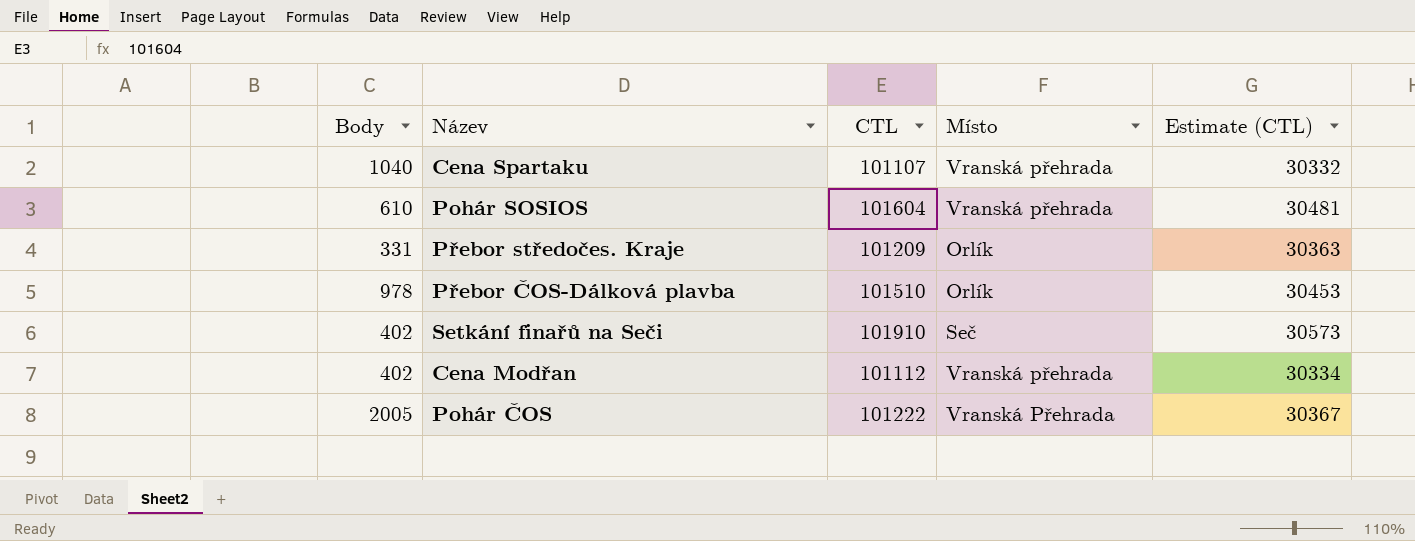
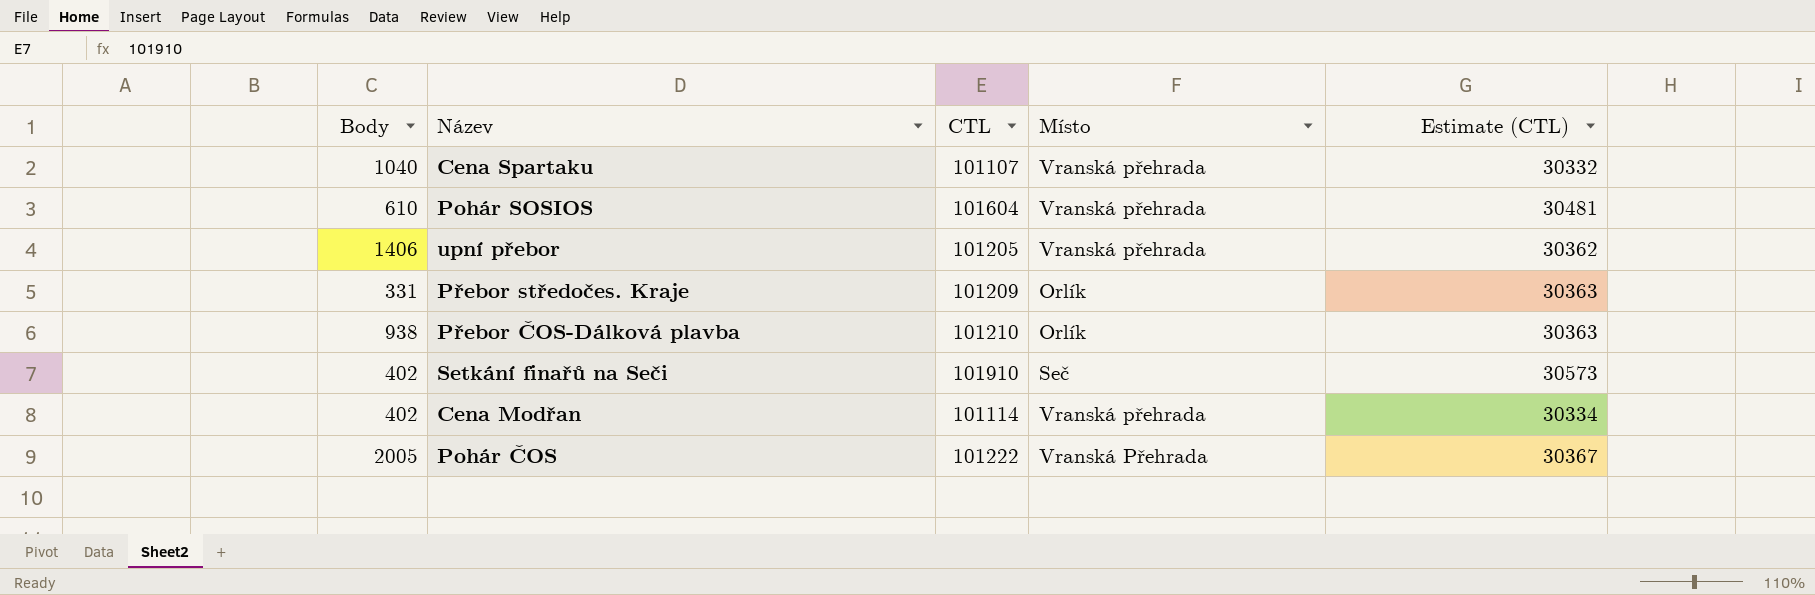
row upní přebor: none -> 1406 | 101205 | Vranská přehrada | 30362
Přebor ČOS-Dálková plavba | Body: 978 -> 938
Přebor ČOS-Dálková plavba | CTL: 101510 -> 101210
Přebor ČOS-Dálková plavba | Estimate (CTL): 30453 -> 30363
Cena Modřan | CTL: 101112 -> 101114

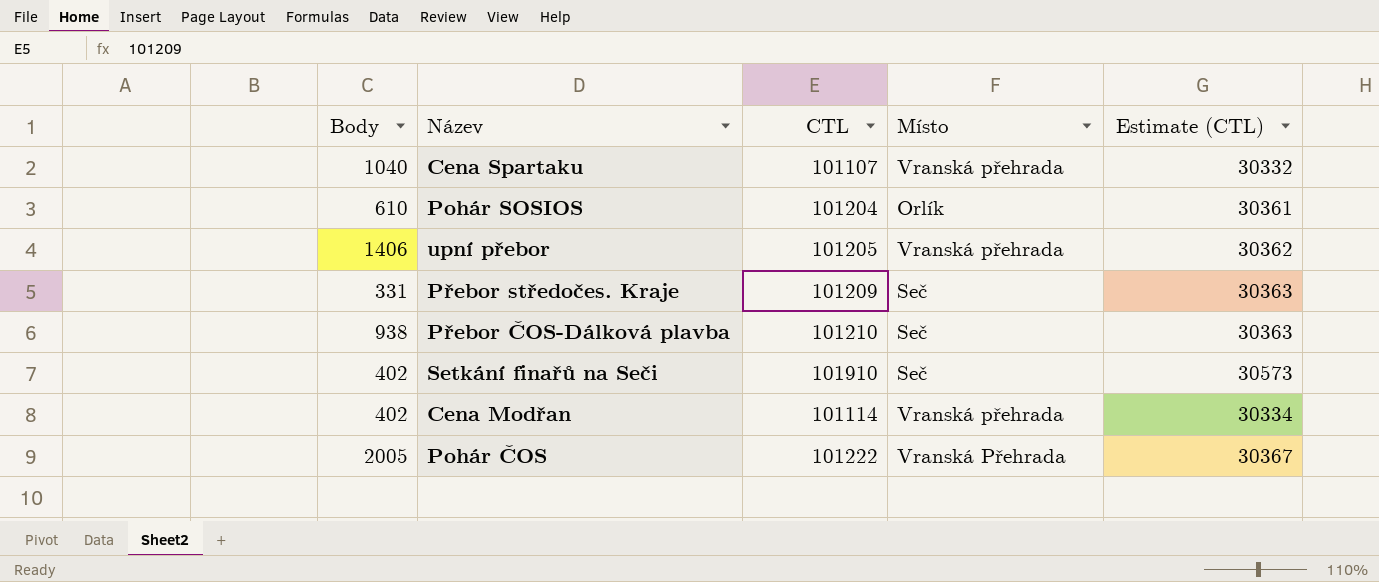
Pohár SOSIOS | CTL: 101604 -> 101204
Pohár SOSIOS | Místo: Vranská přehrada -> Orlík
Pohár SOSIOS | Estimate (CTL): 30481 -> 30361
Přebor středočes. Kraje | Místo: Orlík -> Seč
Přebor ČOS-Dálková plavba | Místo: Orlík -> Seč

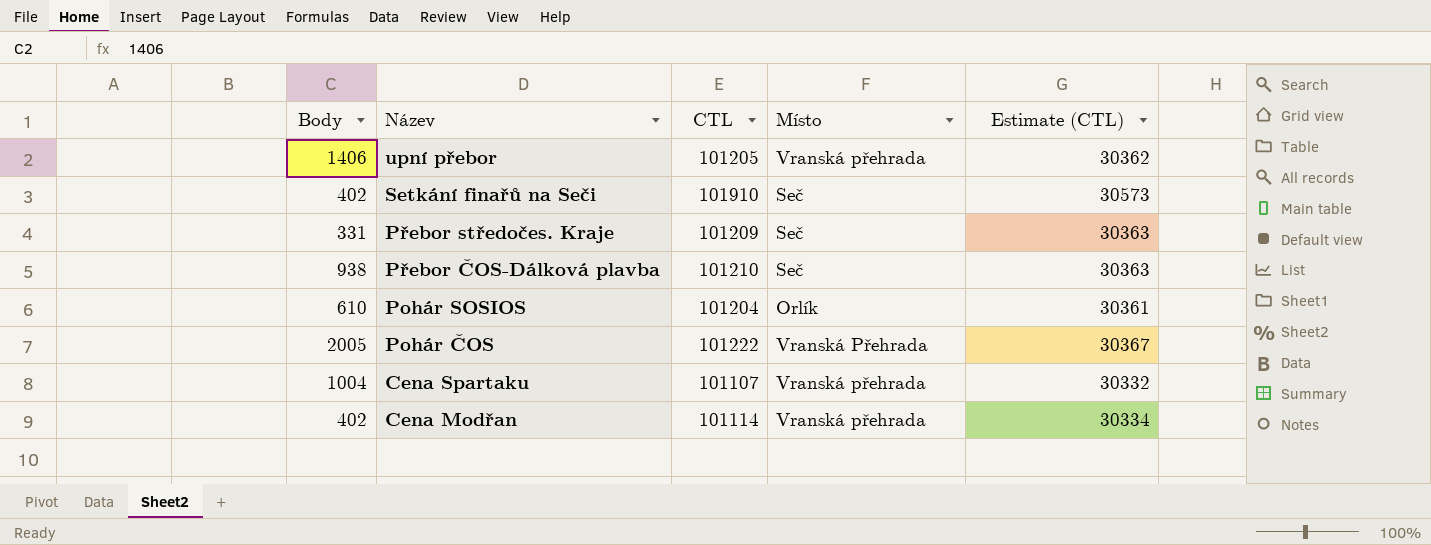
row order: none -> Název descending
Cena Spartaku | Body: 1040 -> 1004

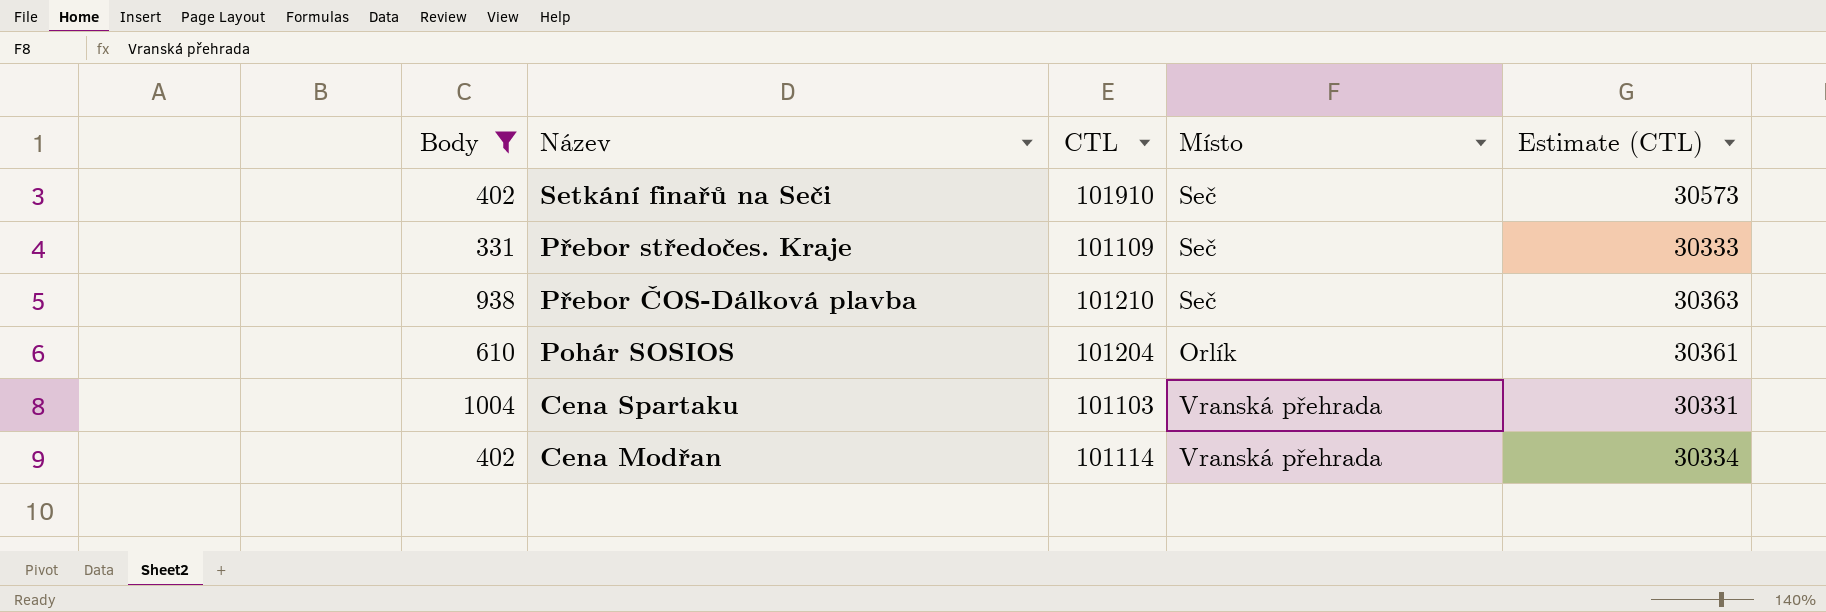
filter: none -> Body <= 1004
Přebor středočes. Kraje | CTL: 101209 -> 101109
Přebor středočes. Kraje | Estimate (CTL): 30363 -> 30333
Cena Spartaku | CTL: 101107 -> 101103
Cena Spartaku | Estimate (CTL): 30332 -> 30331

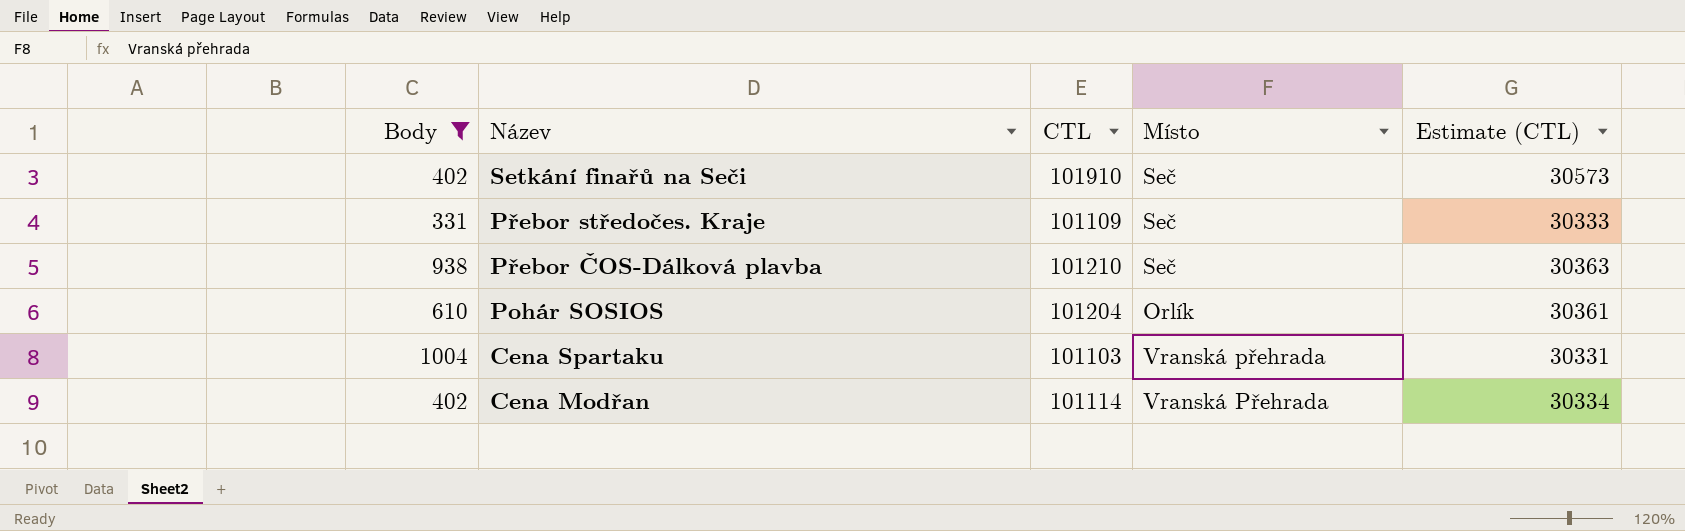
Cena Modřan | Místo: Vranská přehrada -> Vranská Přehrada

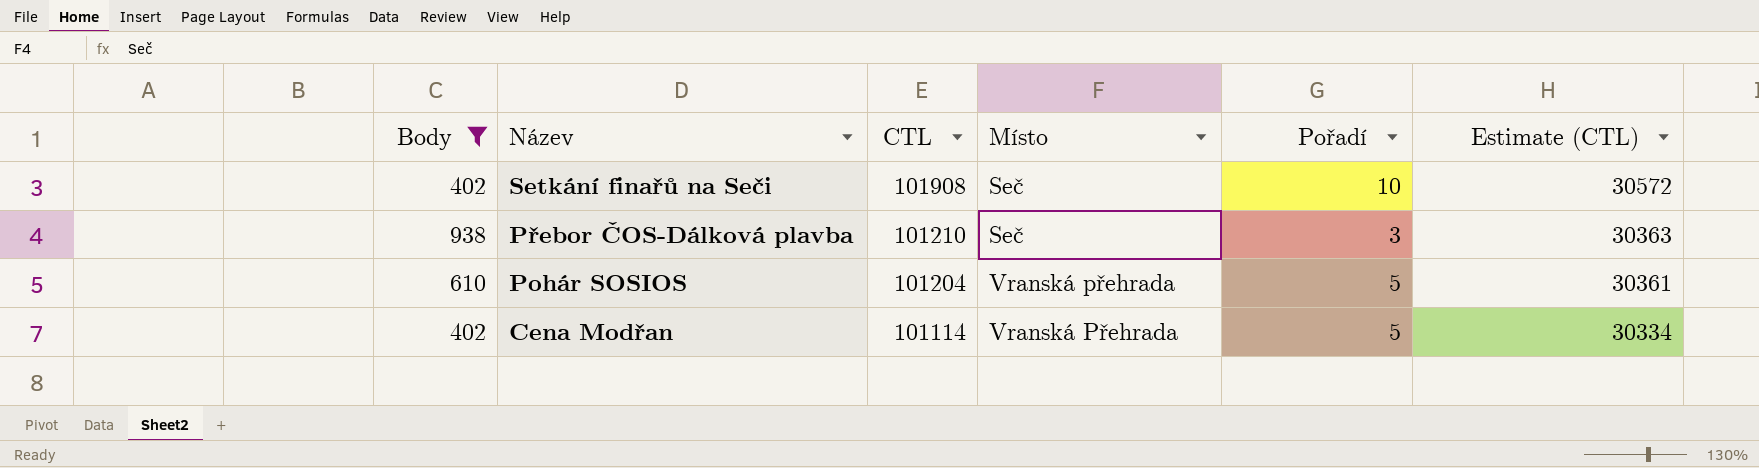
column Pořadí | position: none -> 5
row Přebor středočes. Kraje: 331 | 101109 | Seč | 30333 -> none
row Cena Spartaku: 1004 | 101103 | Vranská přehrada | 30331 -> none
Setkání finařů na Seči | CTL: 101910 -> 101908
Setkání finařů na Seči | Estimate (CTL): 30573 -> 30572
Pohár SOSIOS | Místo: Orlík -> Vranská přehrada

